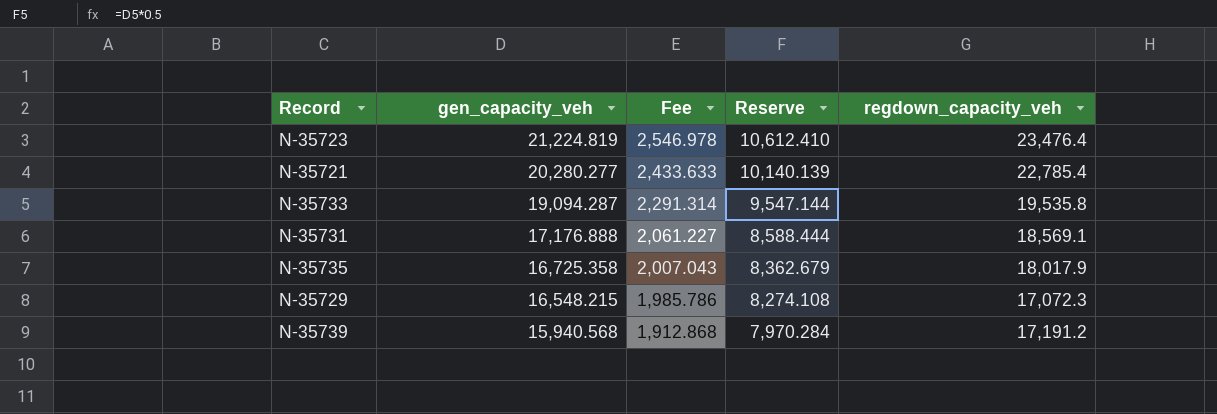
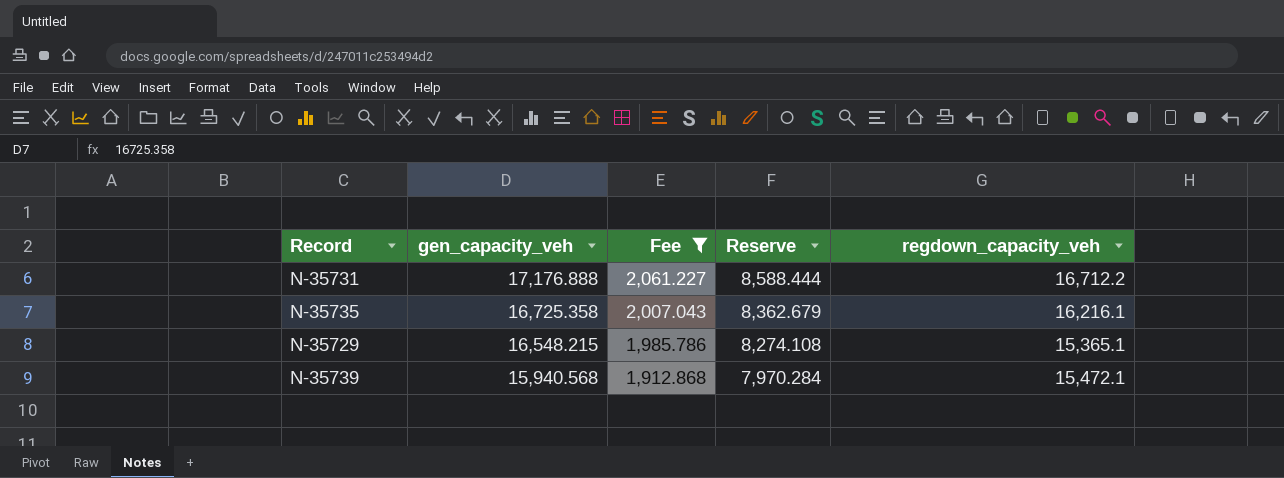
filter: none -> Fee <= 2,061.227
N-35731 | regdown_capacity_veh: 18,569.1 -> 16,712.2
N-35735 | regdown_capacity_veh: 18,017.9 -> 16,216.1
N-35729 | regdown_capacity_veh: 17,072.3 -> 15,365.1
N-35739 | regdown_capacity_veh: 17,191.2 -> 15,472.1

